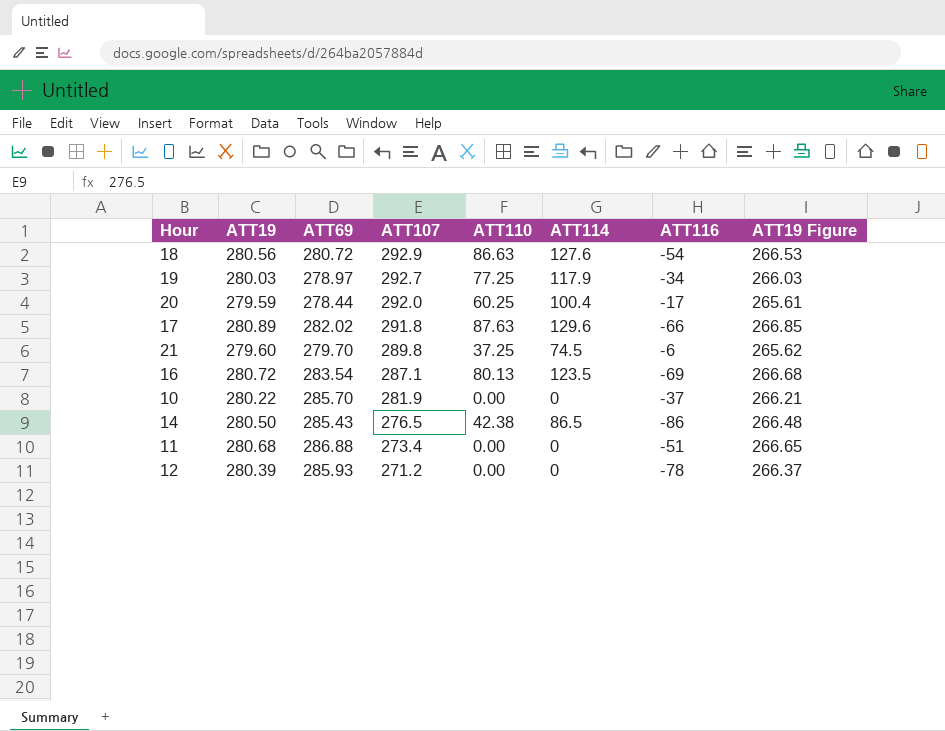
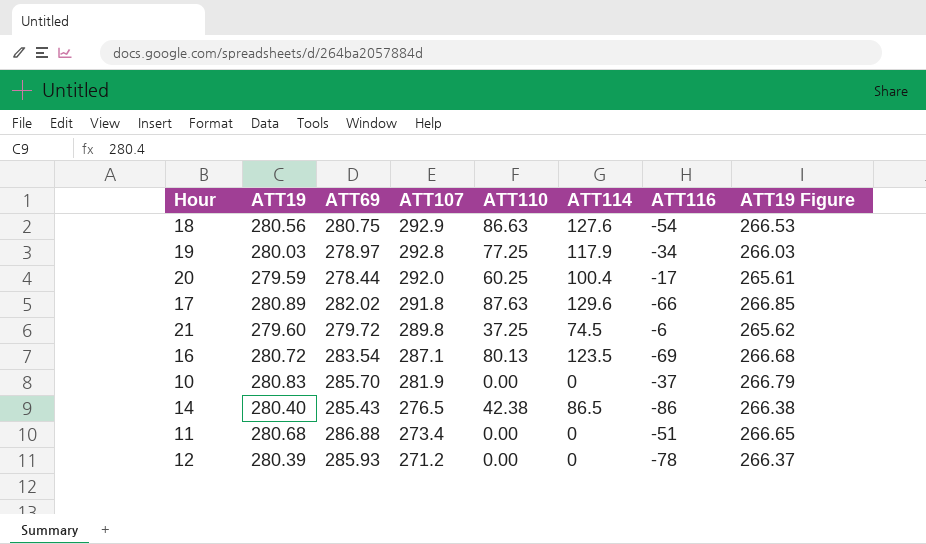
18 | ATT69: 280.72 -> 280.75
19 | ATT107: 292.7 -> 292.8
21 | ATT69: 279.70 -> 279.72
10 | ATT19: 280.22 -> 280.83
10 | ATT19 Figure: 266.21 -> 266.79
14 | ATT19: 280.50 -> 280.40
14 | ATT19 Figure: 266.48 -> 266.38

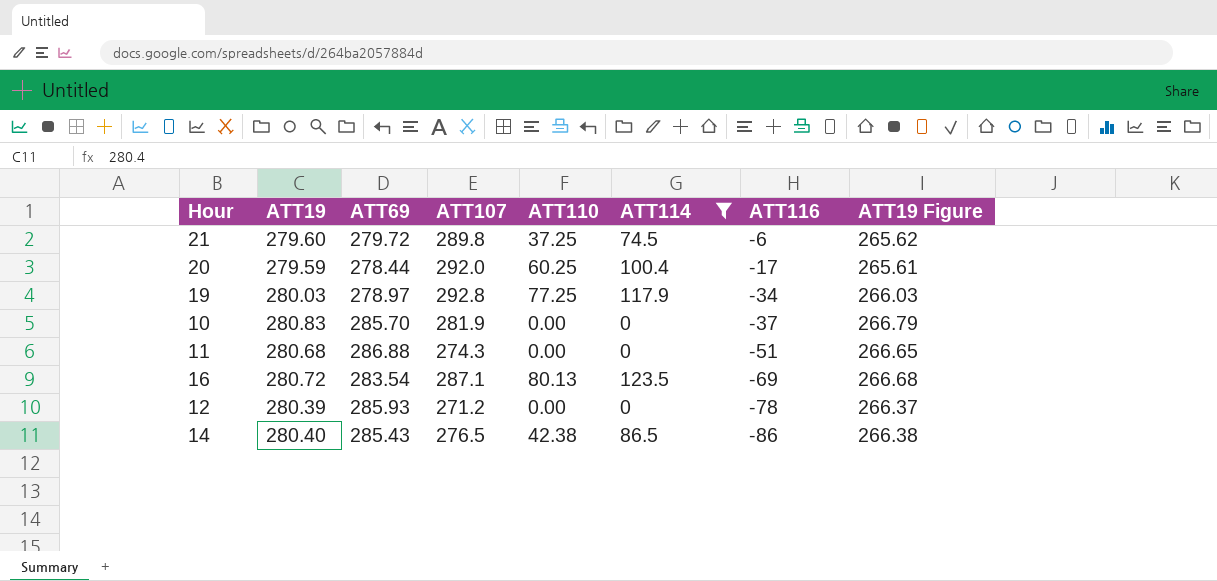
filter: none -> ATT114 <= 123.5
row order: ATT107 descending -> ATT116 descending
11 | ATT107: 273.4 -> 274.3

